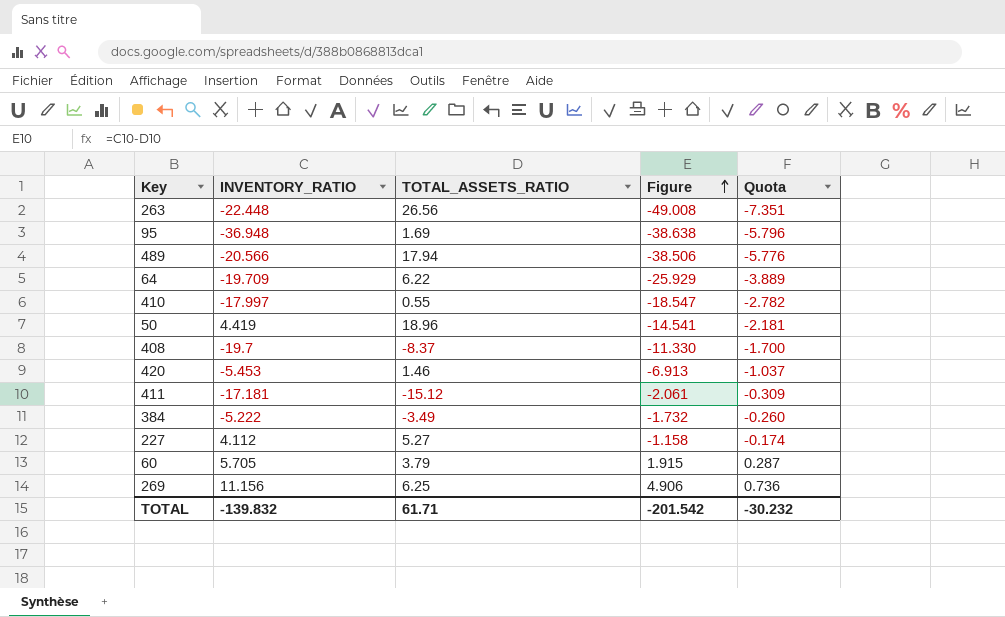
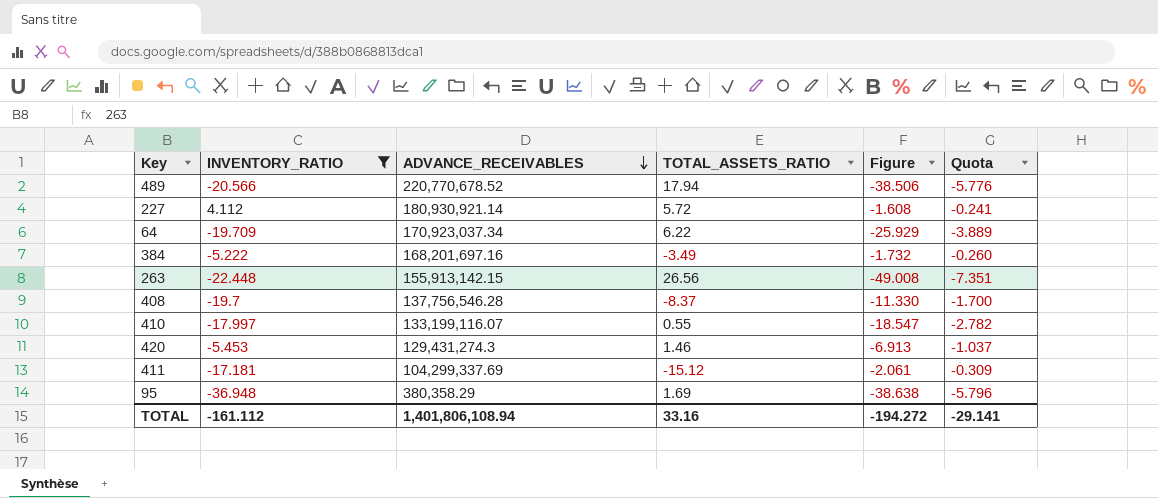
filter: none -> INVENTORY_RATIO <= 4.112
row order: Figure ascending -> ADVANCE_RECEIVABLES descending
column ADVANCE_RECEIVABLES | position: none -> 3
227 | TOTAL_ASSETS_RATIO: 5.27 -> 5.72
227 | Figure: -1.158 -> -1.608
227 | Quota: -0.174 -> -0.241
TOTAL | INVENTORY_RATIO: -139.832 -> -161.112
TOTAL | TOTAL_ASSETS_RATIO: 61.71 -> 33.16
TOTAL | Figure: -201.542 -> -194.272
TOTAL | Quota: -30.232 -> -29.141

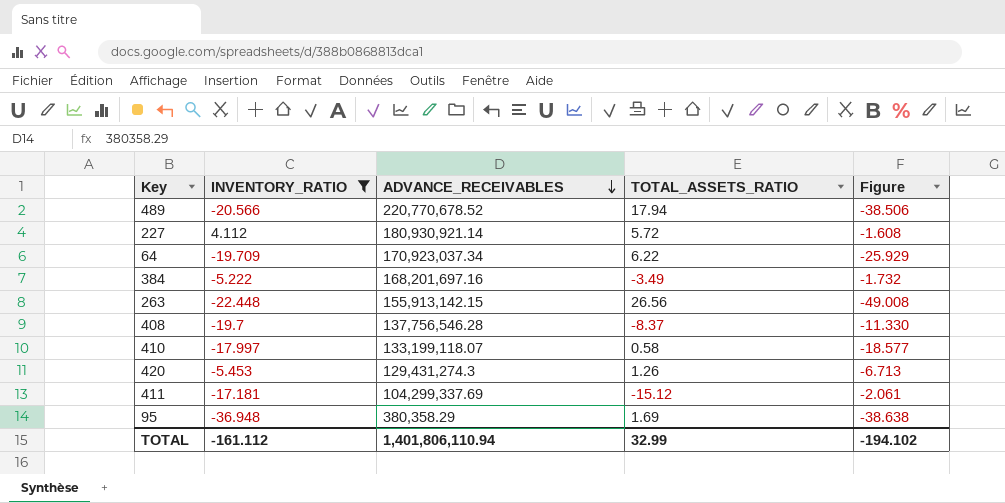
column Quota | formula: [Figure] * 0.15 -> none
410 | ADVANCE_RECEIVABLES: 133,199,116.07 -> 133,199,118.07
410 | TOTAL_ASSETS_RATIO: 0.55 -> 0.58
410 | Figure: -18.547 -> -18.577
420 | TOTAL_ASSETS_RATIO: 1.46 -> 1.26
420 | Figure: -6.913 -> -6.713
TOTAL | ADVANCE_RECEIVABLES: 1,401,806,108.94 -> 1,401,806,110.94
TOTAL | TOTAL_ASSETS_RATIO: 33.16 -> 32.99
TOTAL | Figure: -194.272 -> -194.102

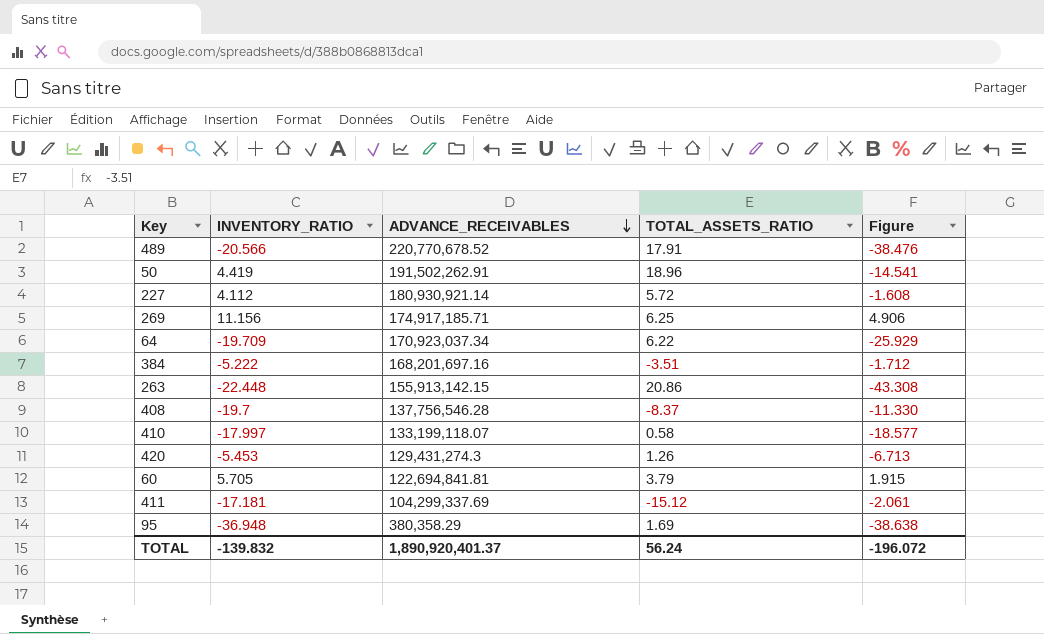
filter: INVENTORY_RATIO <= 4.112 -> none
489 | TOTAL_ASSETS_RATIO: 17.94 -> 17.91
489 | Figure: -38.506 -> -38.476
384 | TOTAL_ASSETS_RATIO: -3.49 -> -3.51
384 | Figure: -1.732 -> -1.712
263 | TOTAL_ASSETS_RATIO: 26.56 -> 20.86
263 | Figure: -49.008 -> -43.308
TOTAL | INVENTORY_RATIO: -161.112 -> -139.832
TOTAL | ADVANCE_RECEIVABLES: 1,401,806,110.94 -> 1,890,920,401.37
TOTAL | TOTAL_ASSETS_RATIO: 32.99 -> 56.24
TOTAL | Figure: -194.102 -> -196.072

